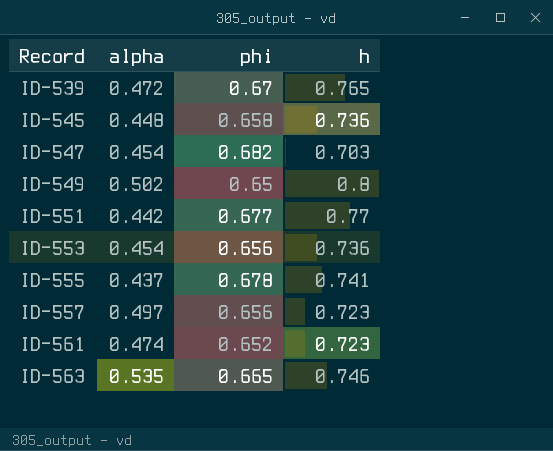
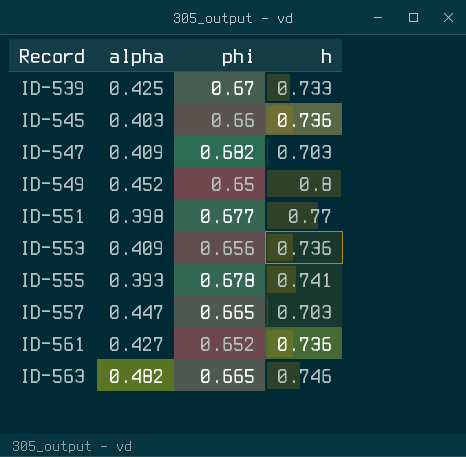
ID-539 | alpha: 0.472 -> 0.425
ID-539 | h: 0.765 -> 0.733
ID-545 | alpha: 0.448 -> 0.403
ID-545 | phi: 0.658 -> 0.66
ID-547 | alpha: 0.454 -> 0.409
ID-549 | alpha: 0.502 -> 0.452
ID-551 | alpha: 0.442 -> 0.398
ID-553 | alpha: 0.454 -> 0.409
ID-555 | alpha: 0.437 -> 0.393
ID-557 | alpha: 0.497 -> 0.447
ID-557 | phi: 0.656 -> 0.665
ID-557 | h: 0.723 -> 0.703
ID-561 | alpha: 0.474 -> 0.427
ID-561 | h: 0.723 -> 0.736
ID-563 | alpha: 0.535 -> 0.482

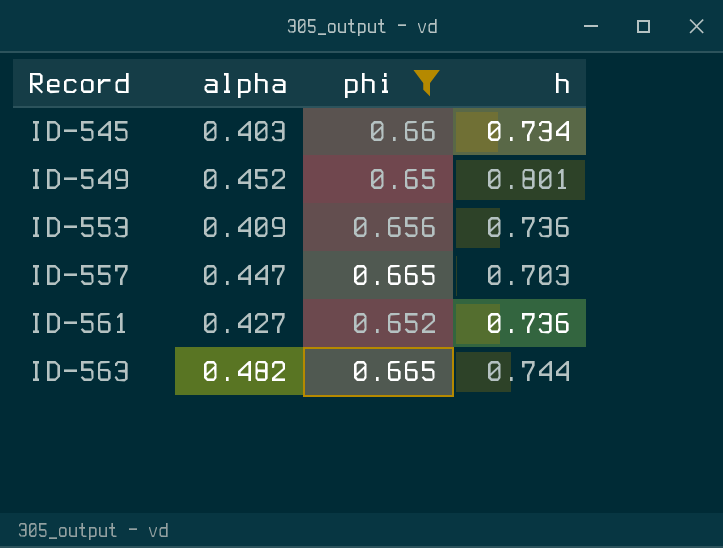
filter: none -> phi <= 0.665
ID-545 | h: 0.736 -> 0.734
ID-549 | h: 0.8 -> 0.801
ID-563 | h: 0.746 -> 0.744

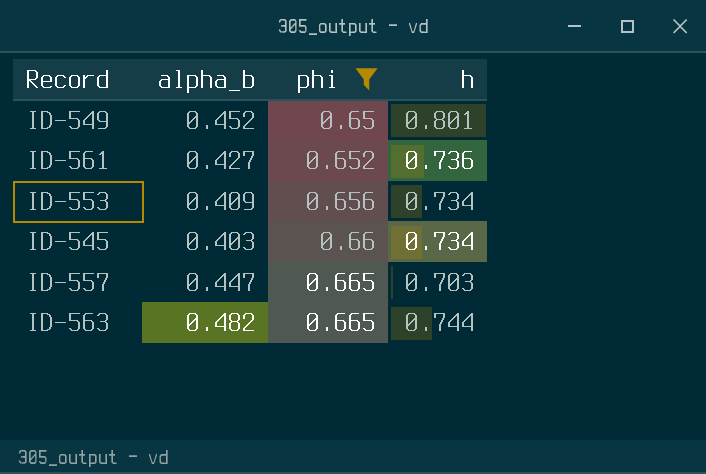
row order: Record ascending -> phi ascending
column name: alpha -> alpha_b
ID-553 | h: 0.736 -> 0.734

